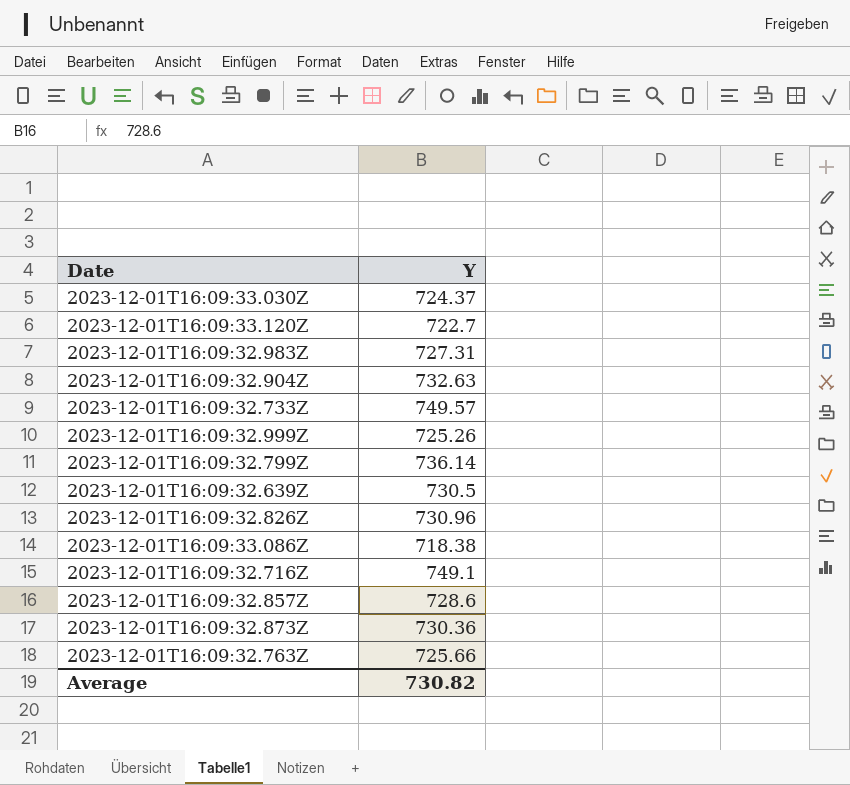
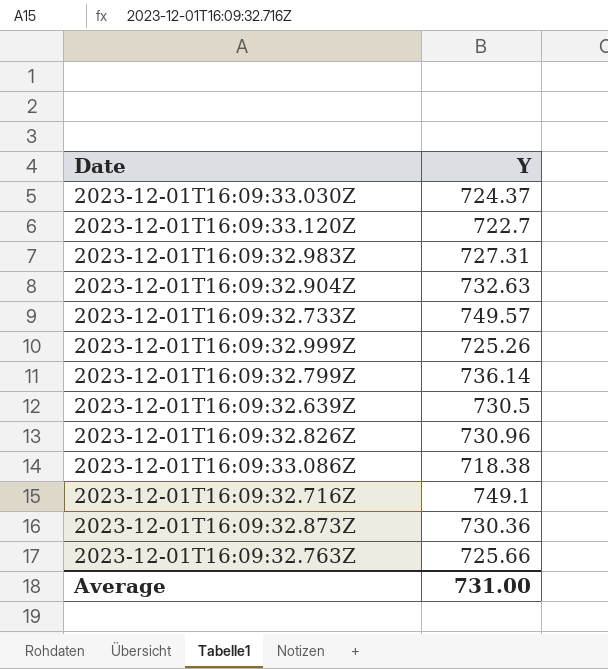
row 2023-12-01T16:09:32.857Z: 728.6 -> none
Average | Y: 730.82 -> 731.00

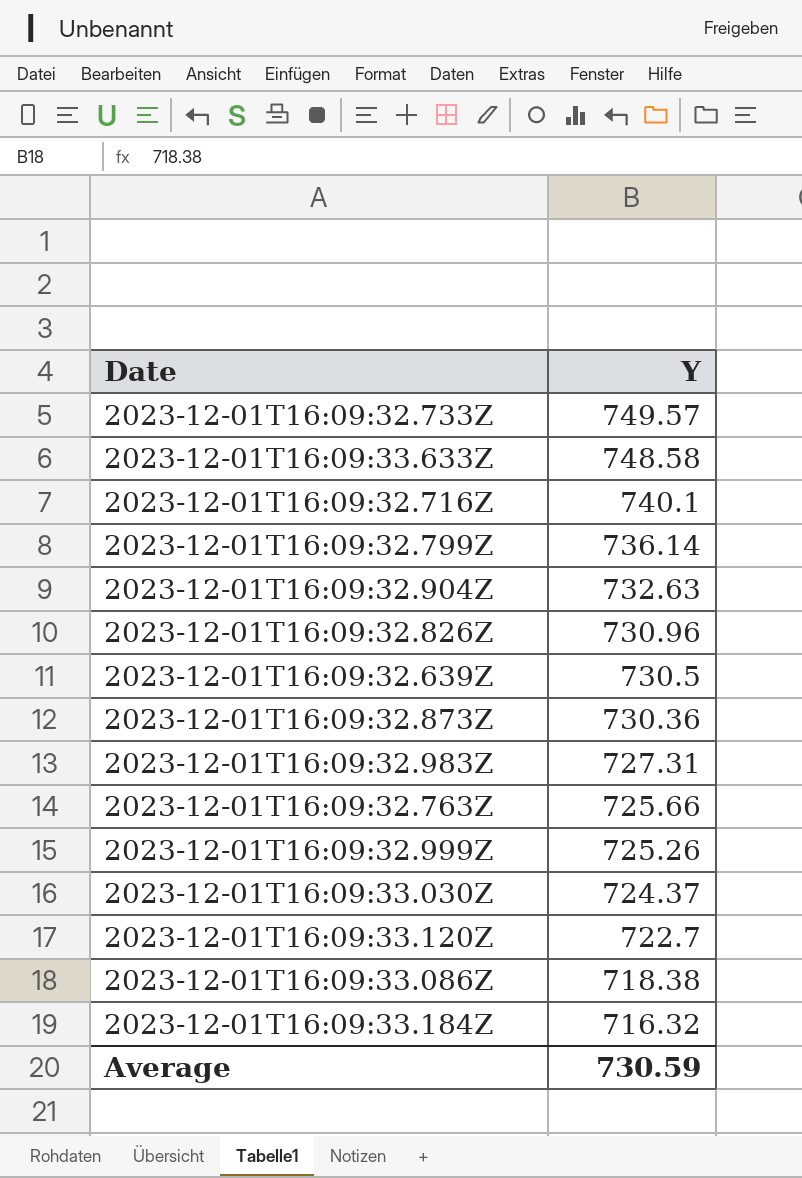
row order: none -> Y descending
row 2023-12-01T16:09:33.633Z: none -> 748.58
2023-12-01T16:09:32.716Z | Y: 749.1 -> 740.1
row 2023-12-01T16:09:33.184Z: none -> 716.32
Average | Y: 731.00 -> 730.59

